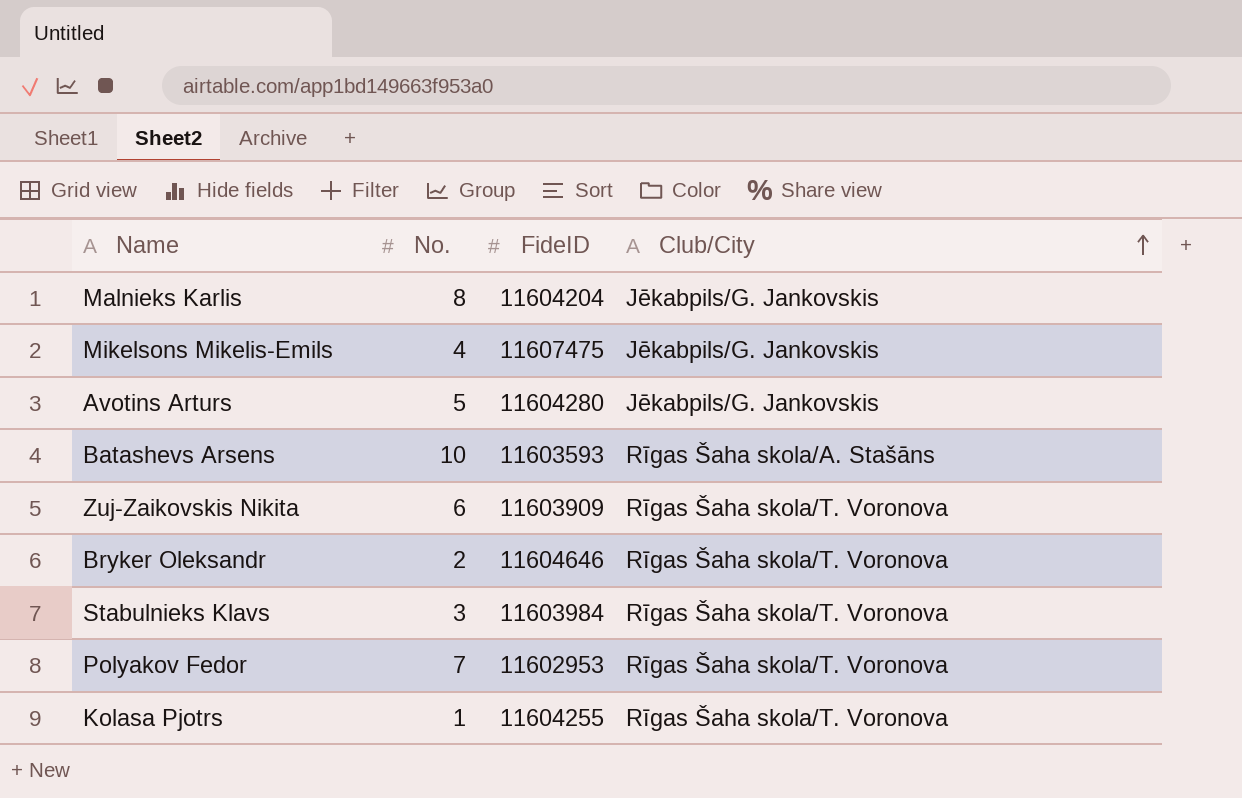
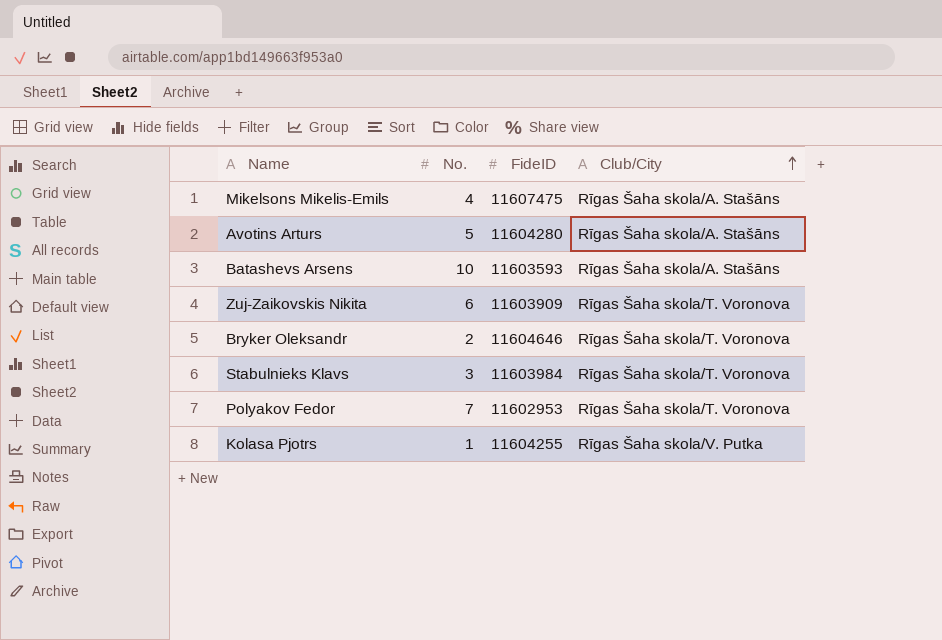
row Malnieks Karlis: 8 | 11604204 | Jēkabpils/G. Jankovskis -> none
Mikelsons Mikelis-Emils | Club/City: Jēkabpils/G. Jankovskis -> Rīgas Šaha skola/A. Stašāns
Avotins Arturs | Club/City: Jēkabpils/G. Jankovskis -> Rīgas Šaha skola/A. Stašāns
Kolasa Pjotrs | Club/City: Rīgas Šaha skola/T. Voronova -> Rīgas Šaha skola/V. Putka

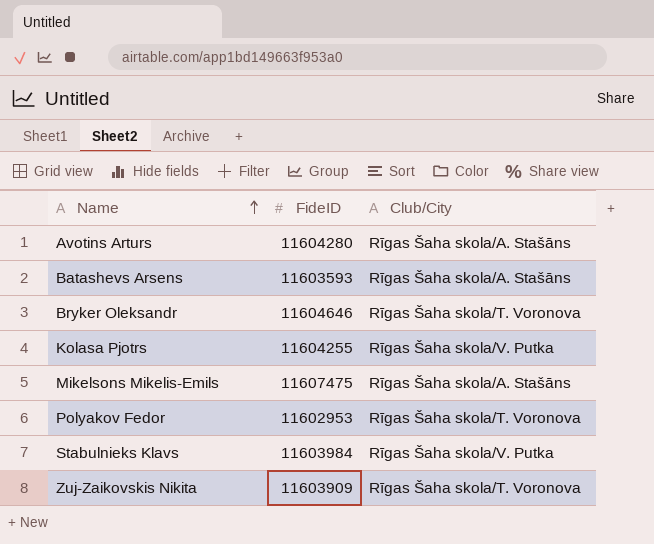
row order: Club/City ascending -> Name ascending
column No. | position: 2 -> none
Stabulnieks Klavs | Club/City: Rīgas Šaha skola/T. Voronova -> Rīgas Šaha skola/V. Putka

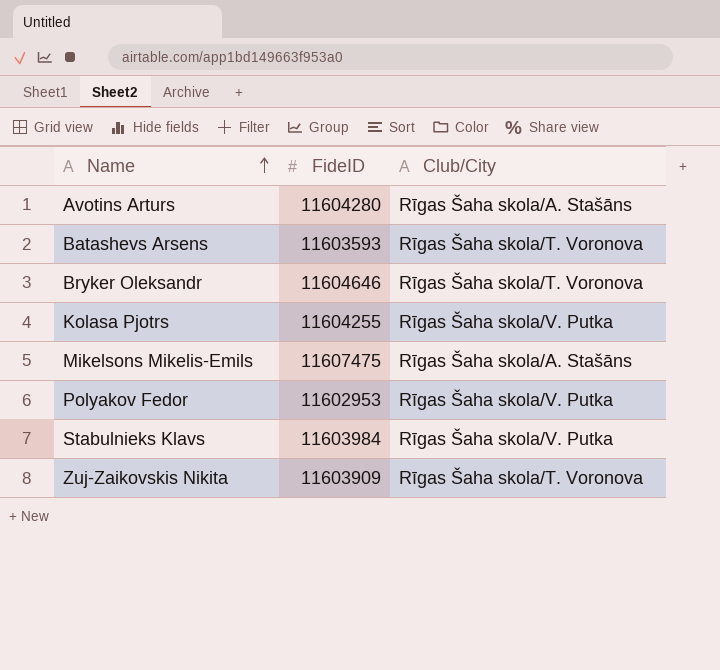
Batashevs Arsens | Club/City: Rīgas Šaha skola/A. Stašāns -> Rīgas Šaha skola/T. Voronova
Polyakov Fedor | Club/City: Rīgas Šaha skola/T. Voronova -> Rīgas Šaha skola/V. Putka

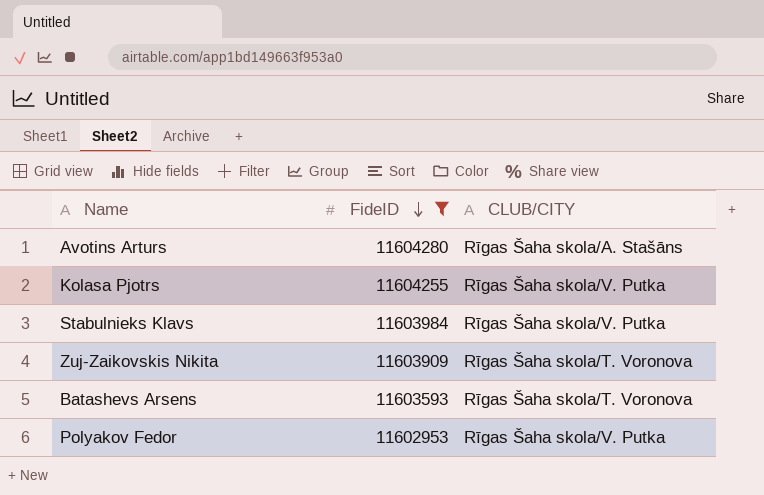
filter: none -> FideID <= 11604280
row order: Name ascending -> FideID descending
column name: Club/City -> CLUB/CITY

